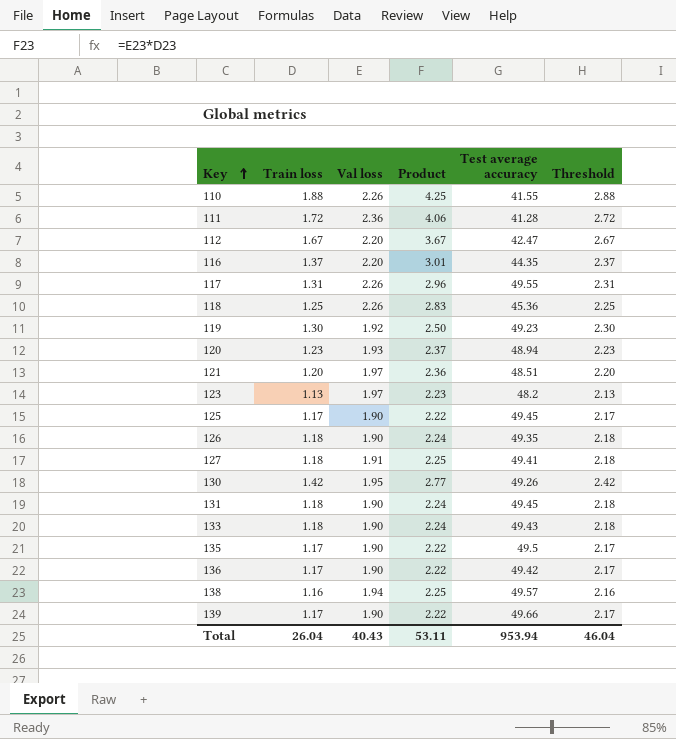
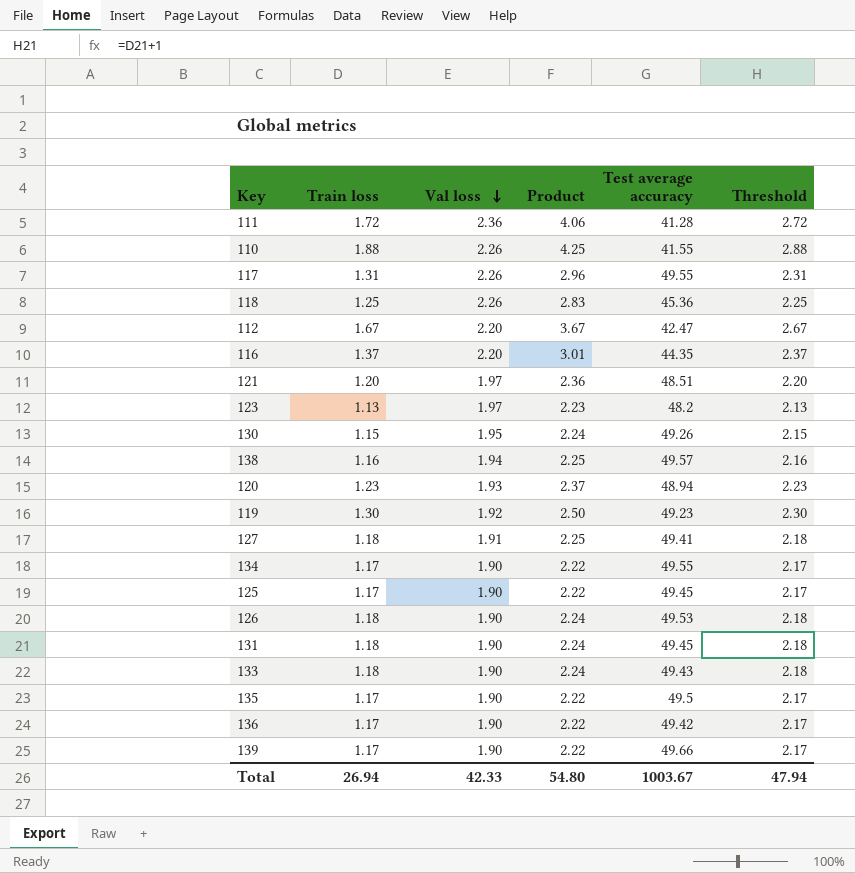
row order: Key ascending -> Val loss descending
130 | Train loss: 1.42 -> 1.15
130 | Product: 2.77 -> 2.24
130 | Threshold: 2.42 -> 2.15
row 134: none -> 1.17 | 1.90 | 2.22 | 49.55 | 2.17
126 | Test average accuracy: 49.35 -> 49.53
Total | Train loss: 26.04 -> 26.94
Total | Val loss: 40.43 -> 42.33
Total | Product: 53.11 -> 54.80
Total | Test average accuracy: 953.94 -> 1003.67
Total | Threshold: 46.04 -> 47.94

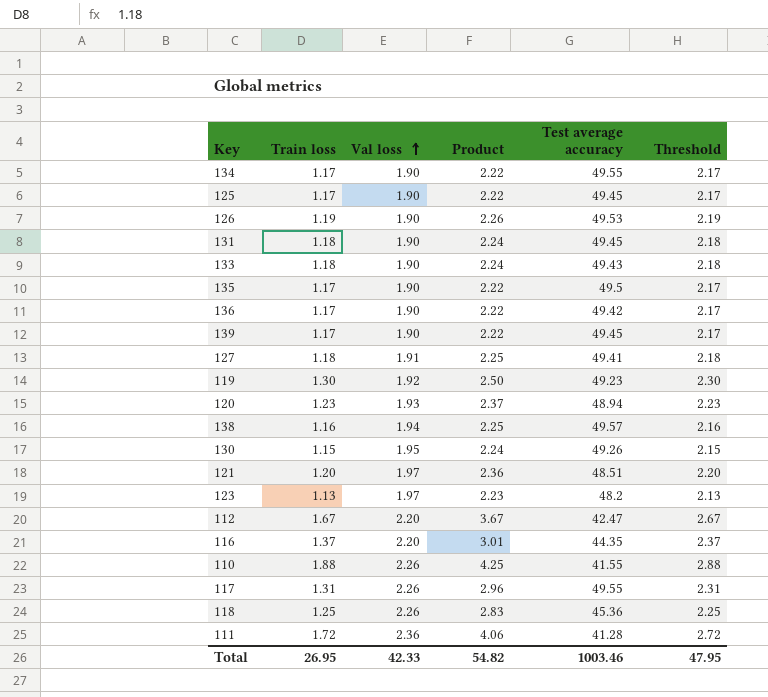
row order: Val loss descending -> Val loss ascending
126 | Train loss: 1.18 -> 1.19
126 | Product: 2.24 -> 2.26
126 | Threshold: 2.18 -> 2.19
139 | Test average accuracy: 49.66 -> 49.45
Total | Train loss: 26.94 -> 26.95
Total | Product: 54.80 -> 54.82
Total | Test average accuracy: 1003.67 -> 1003.46
Total | Threshold: 47.94 -> 47.95

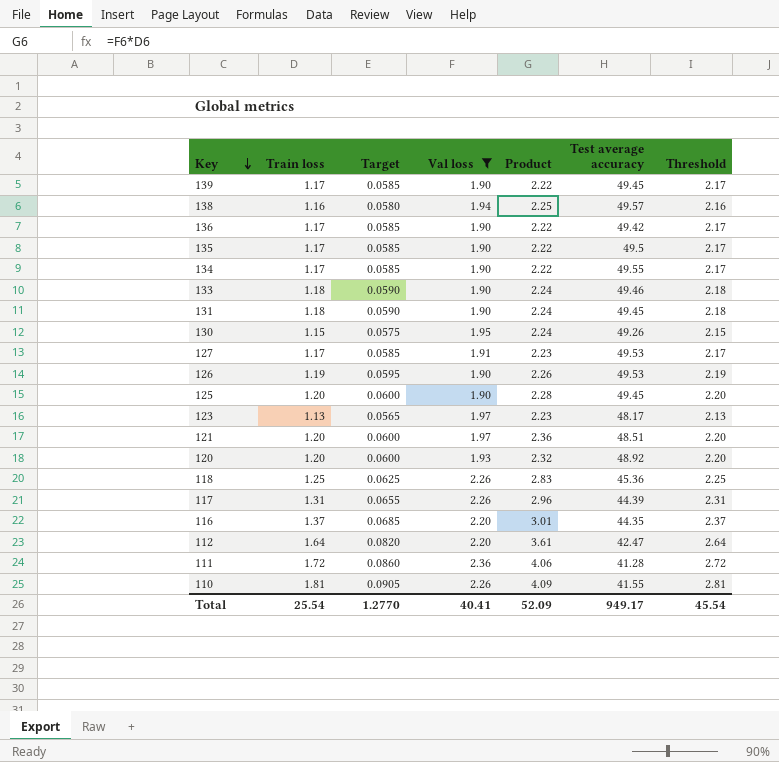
filter: none -> Val loss != 1.92
row order: Val loss ascending -> Key descending
column Target | formula: none -> [Train loss] * 0.05
133 | Test average accuracy: 49.43 -> 49.46
127 | Train loss: 1.18 -> 1.17
127 | Product: 2.25 -> 2.23
127 | Test average accuracy: 49.41 -> 49.53
127 | Threshold: 2.18 -> 2.17
125 | Train loss: 1.17 -> 1.20
125 | Product: 2.22 -> 2.28
125 | Threshold: 2.17 -> 2.20
123 | Test average accuracy: 48.2 -> 48.17
120 | Train loss: 1.23 -> 1.20
120 | Product: 2.37 -> 2.32
120 | Test average accuracy: 48.94 -> 48.92
120 | Threshold: 2.23 -> 2.20
117 | Test average accuracy: 49.55 -> 44.39
112 | Train loss: 1.67 -> 1.64
112 | Product: 3.67 -> 3.61
112 | Threshold: 2.67 -> 2.64
110 | Train loss: 1.88 -> 1.81
110 | Product: 4.25 -> 4.09
110 | Threshold: 2.88 -> 2.81
Total | Train loss: 26.95 -> 25.54
Total | Val loss: 42.33 -> 40.41
Total | Product: 54.82 -> 52.09
Total | Test average accuracy: 1003.46 -> 949.17
Total | Threshold: 47.95 -> 45.54

